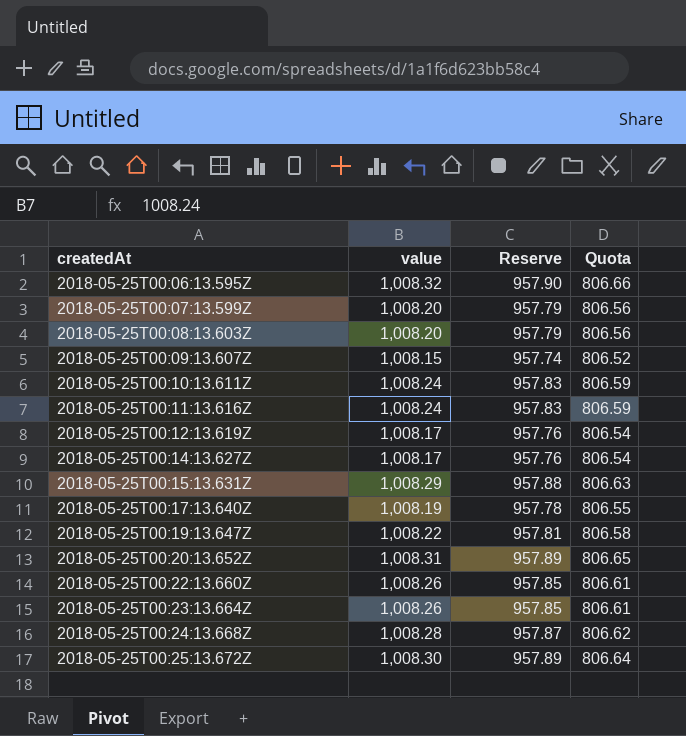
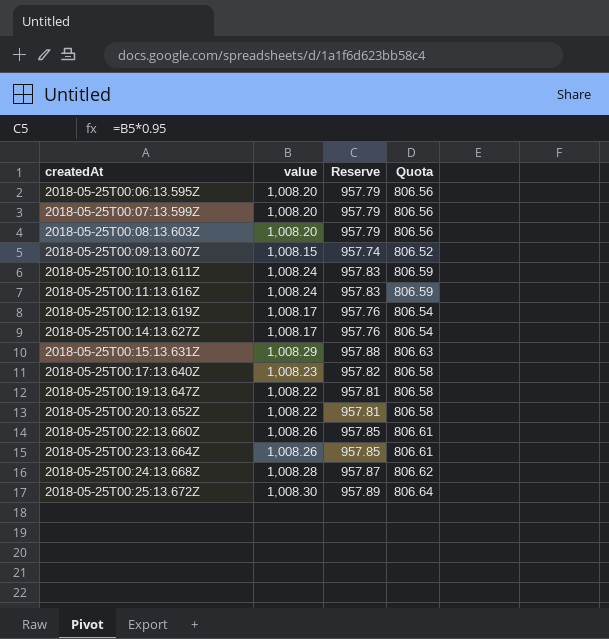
2018-05-25T00:06:13.595Z | value: 1,008.32 -> 1,008.20
2018-05-25T00:06:13.595Z | Reserve: 957.90 -> 957.79
2018-05-25T00:06:13.595Z | Quota: 806.66 -> 806.56
2018-05-25T00:17:13.640Z | value: 1,008.19 -> 1,008.23
2018-05-25T00:17:13.640Z | Reserve: 957.78 -> 957.82
2018-05-25T00:17:13.640Z | Quota: 806.55 -> 806.58
2018-05-25T00:20:13.652Z | value: 1,008.31 -> 1,008.22
2018-05-25T00:20:13.652Z | Reserve: 957.89 -> 957.81
2018-05-25T00:20:13.652Z | Quota: 806.65 -> 806.58

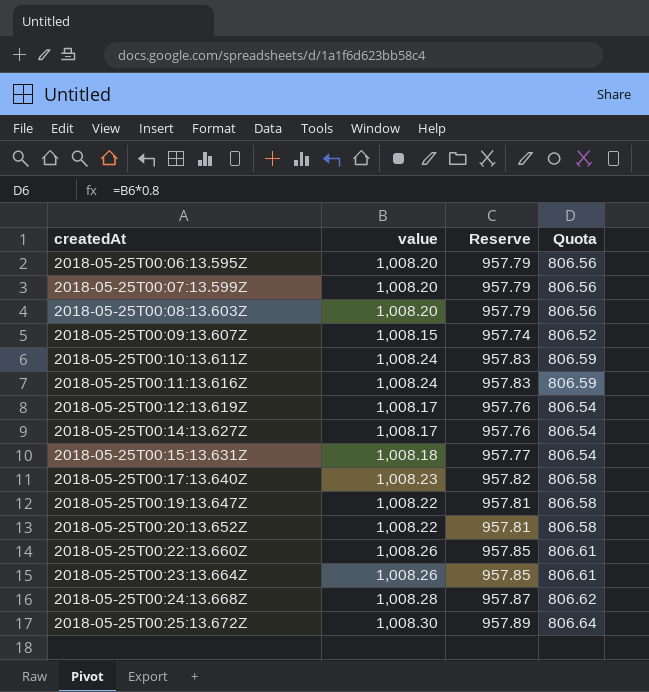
2018-05-25T00:15:13.631Z | value: 1,008.29 -> 1,008.18
2018-05-25T00:15:13.631Z | Reserve: 957.88 -> 957.77
2018-05-25T00:15:13.631Z | Quota: 806.63 -> 806.54

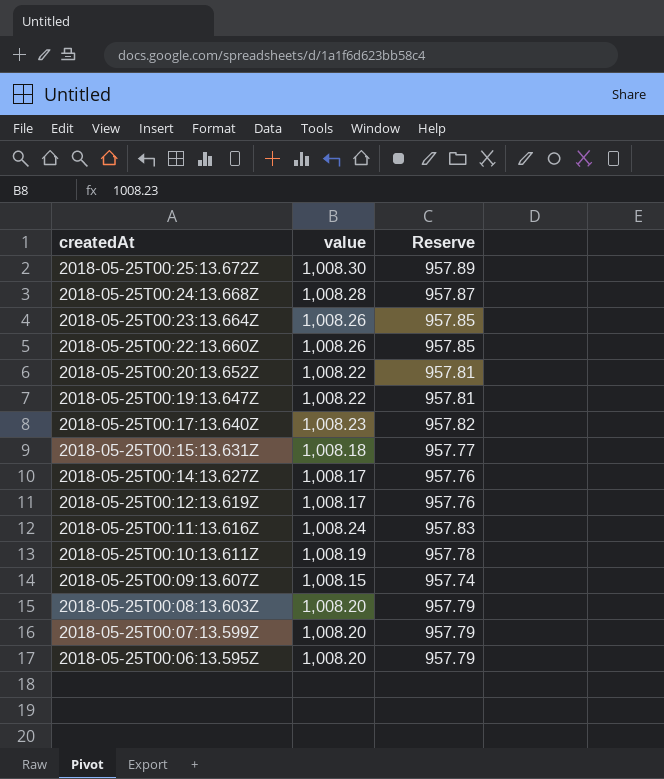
row order: createdAt ascending -> createdAt descending
column Quota | formula: [value] * 0.8 -> none
2018-05-25T00:10:13.611Z | value: 1,008.24 -> 1,008.19
2018-05-25T00:10:13.611Z | Reserve: 957.83 -> 957.78

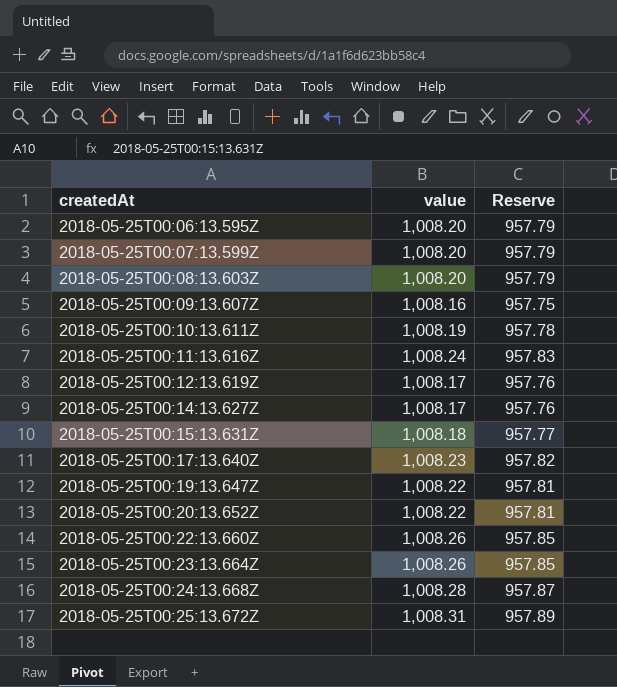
row order: createdAt descending -> createdAt ascending
2018-05-25T00:09:13.607Z | value: 1,008.15 -> 1,008.16
2018-05-25T00:09:13.607Z | Reserve: 957.74 -> 957.75
2018-05-25T00:25:13.672Z | value: 1,008.30 -> 1,008.31

